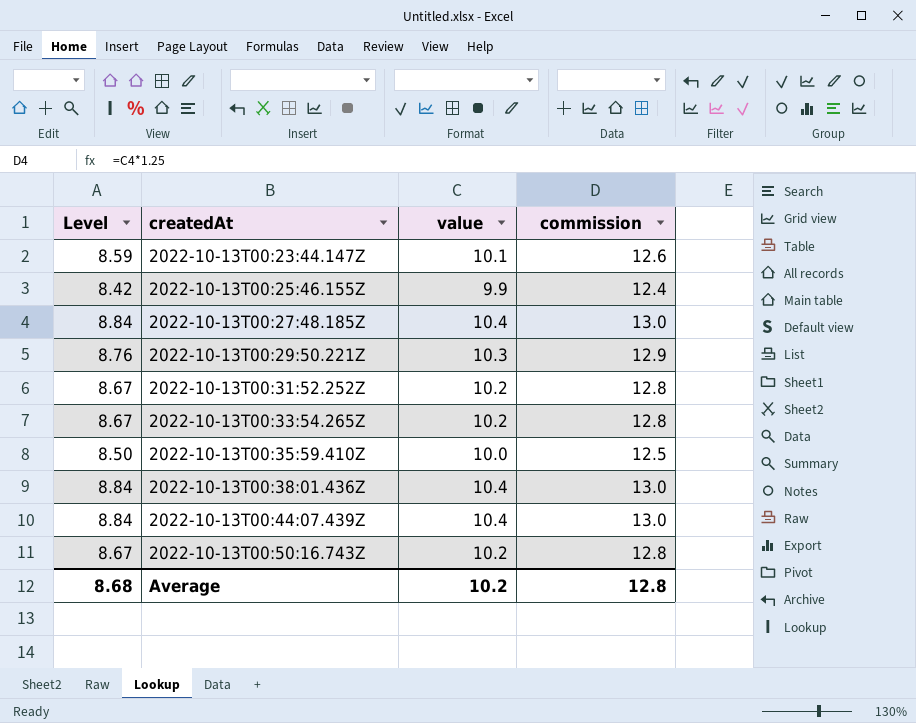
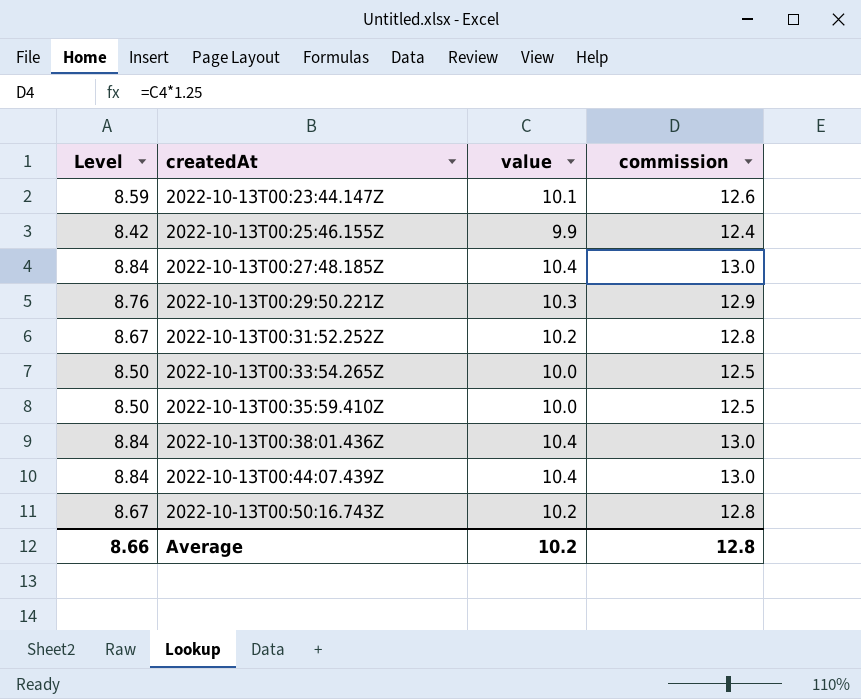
2022-10-13T00:33:54.265Z | Level: 8.67 -> 8.50
2022-10-13T00:33:54.265Z | value: 10.2 -> 10.0
2022-10-13T00:33:54.265Z | commission: 12.8 -> 12.5
Average | Level: 8.68 -> 8.66

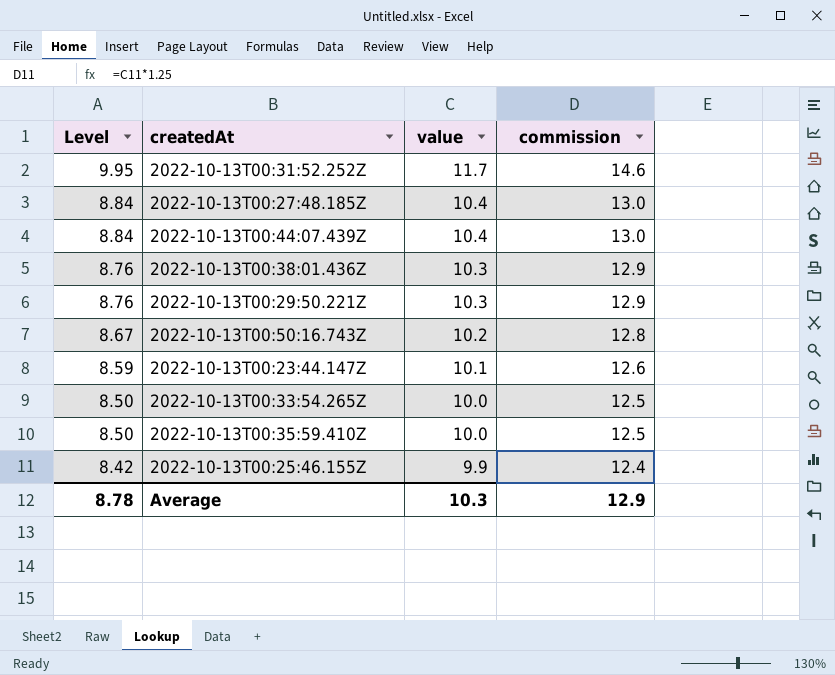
row order: createdAt ascending -> Level descending
2022-10-13T00:31:52.252Z | Level: 8.67 -> 9.95
2022-10-13T00:31:52.252Z | value: 10.2 -> 11.7
2022-10-13T00:31:52.252Z | commission: 12.8 -> 14.6
2022-10-13T00:38:01.436Z | Level: 8.84 -> 8.76
2022-10-13T00:38:01.436Z | value: 10.4 -> 10.3
2022-10-13T00:38:01.436Z | commission: 13.0 -> 12.9
Average | Level: 8.66 -> 8.78
Average | value: 10.2 -> 10.3
Average | commission: 12.8 -> 12.9

